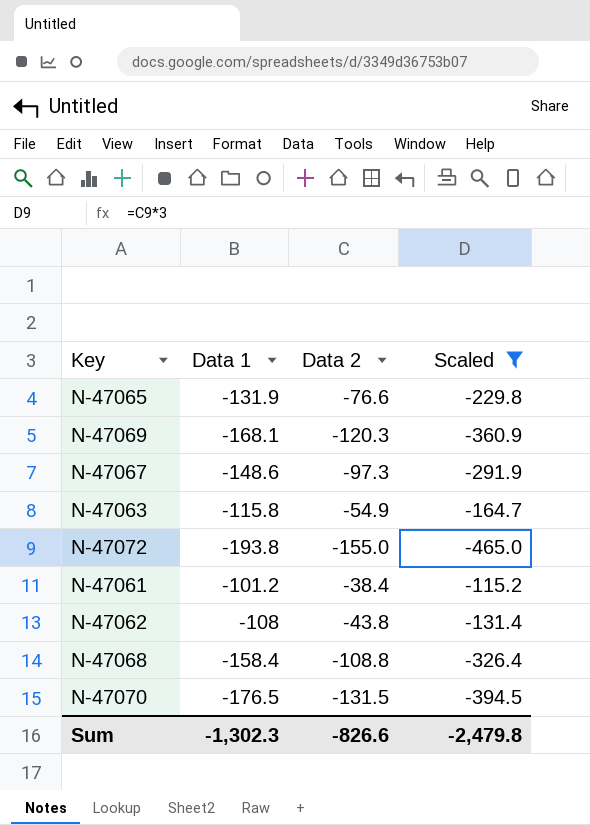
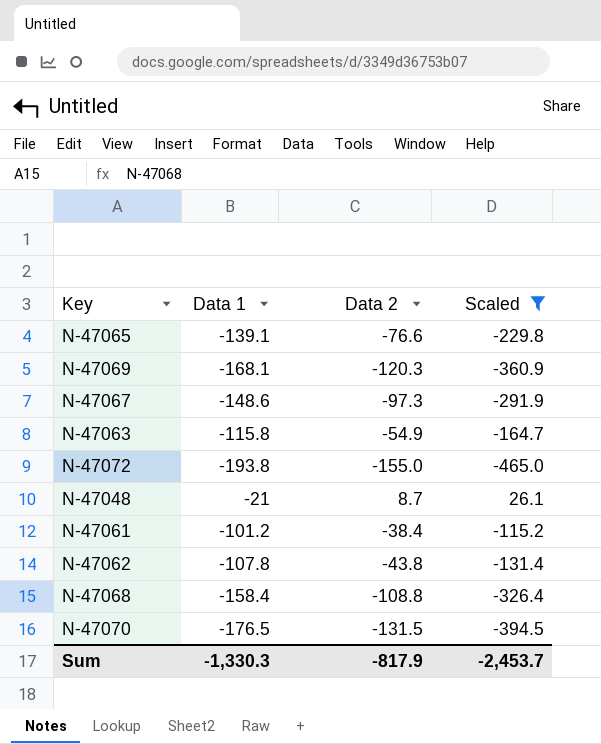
N-47065 | Data 1: -131.9 -> -139.1
row N-47048: none -> -21 | 8.7 | 26.1
N-47062 | Data 1: -108 -> -107.8
Sum | Data 1: -1,302.3 -> -1,330.3
Sum | Data 2: -826.6 -> -817.9
Sum | Scaled: -2,479.8 -> -2,453.7

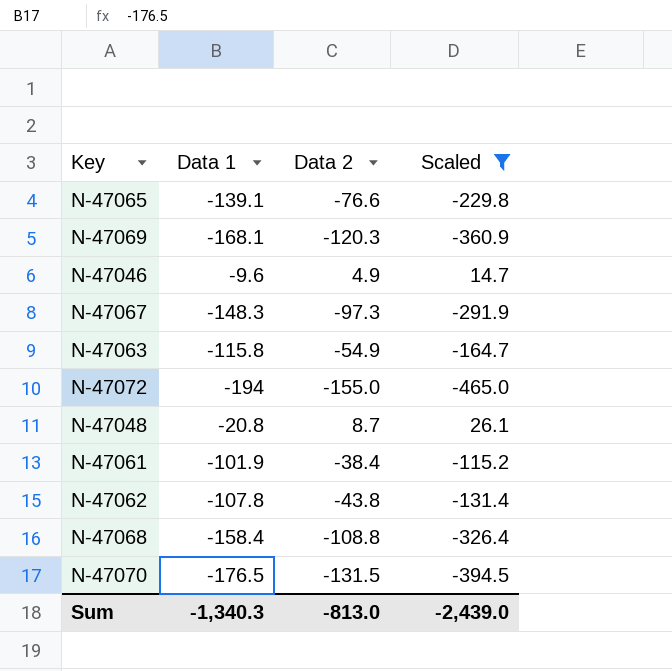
row N-47046: none -> -9.6 | 4.9 | 14.7
N-47067 | Data 1: -148.6 -> -148.3
N-47072 | Data 1: -193.8 -> -194
N-47048 | Data 1: -21 -> -20.8
N-47061 | Data 1: -101.2 -> -101.9
Sum | Data 1: -1,330.3 -> -1,340.3
Sum | Data 2: -817.9 -> -813.0
Sum | Scaled: -2,453.7 -> -2,439.0

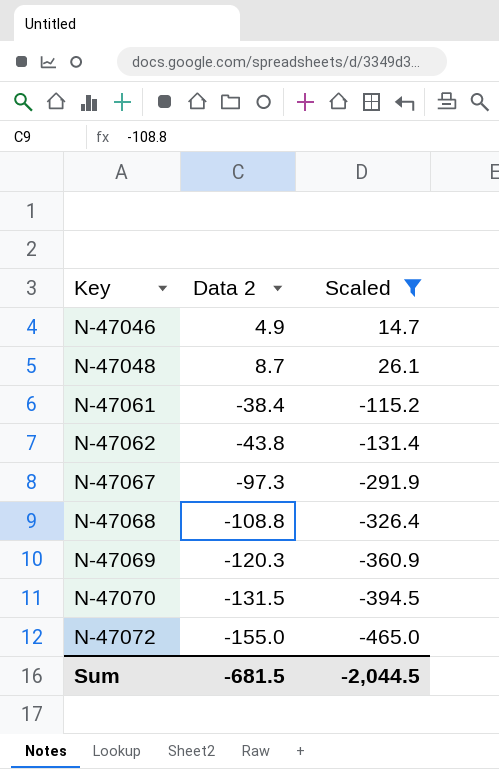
row order: none -> Key ascending
column Data 1 | position: 2 -> none
row N-47065: -139.1 | -76.6 | -229.8 -> none
row N-47063: -115.8 | -54.9 | -164.7 -> none
Sum | Data 2: -813.0 -> -681.5
Sum | Scaled: -2,439.0 -> -2,044.5

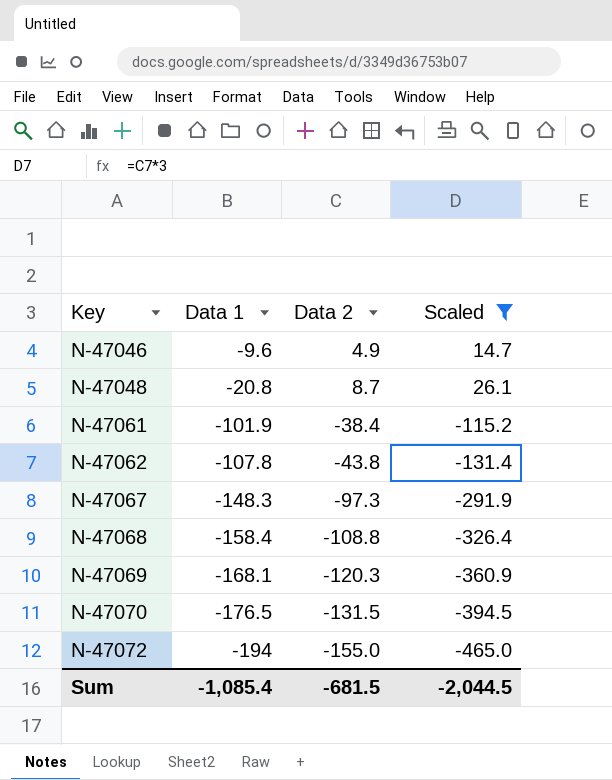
column Data 1 | position: none -> 2

